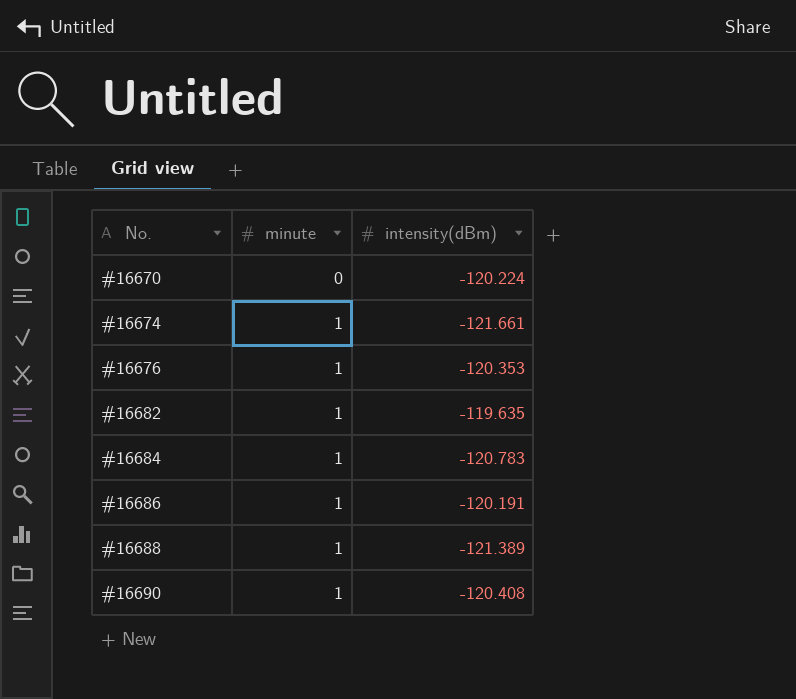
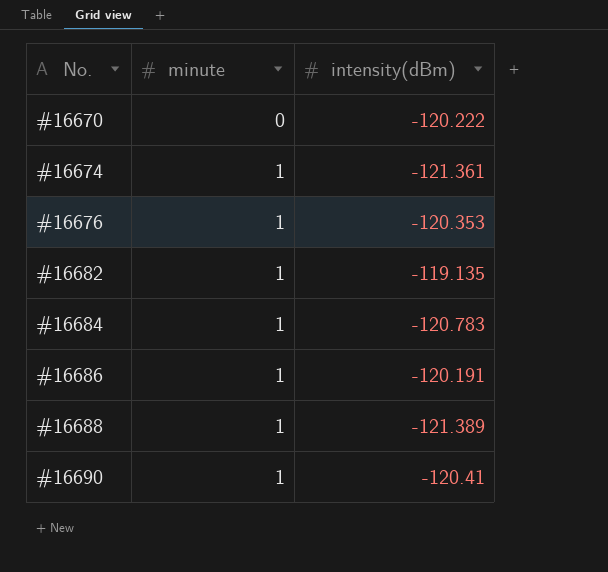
#16670 | intensity(dBm): -120.224 -> -120.222
#16674 | intensity(dBm): -121.661 -> -121.361
#16682 | intensity(dBm): -119.635 -> -119.135
#16690 | intensity(dBm): -120.408 -> -120.41

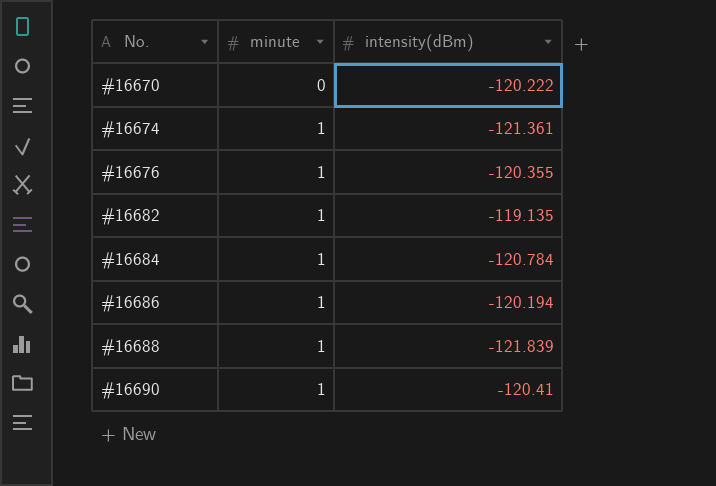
#16676 | intensity(dBm): -120.353 -> -120.355
#16684 | intensity(dBm): -120.783 -> -120.784
#16686 | intensity(dBm): -120.191 -> -120.194
#16688 | intensity(dBm): -121.389 -> -121.839

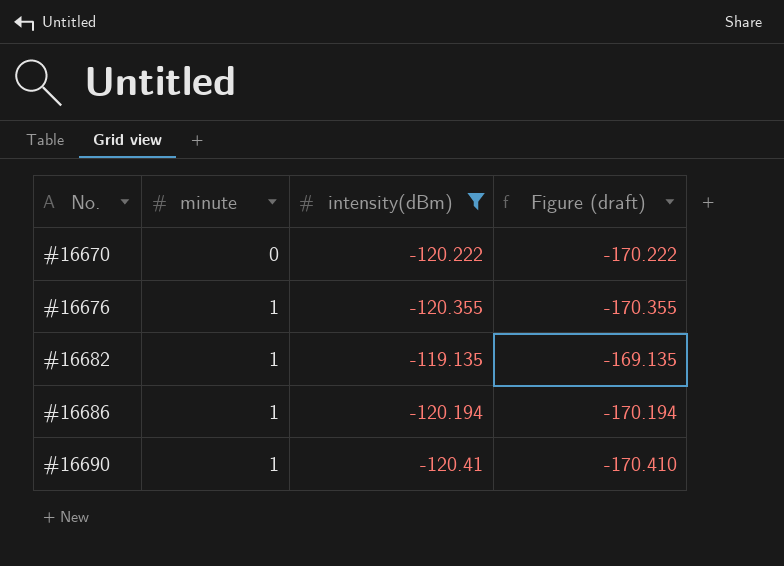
filter: none -> intensity(dBm) >= -120.41
column Figure (draft) | formula: none -> [intensity(dBm)] - 50

